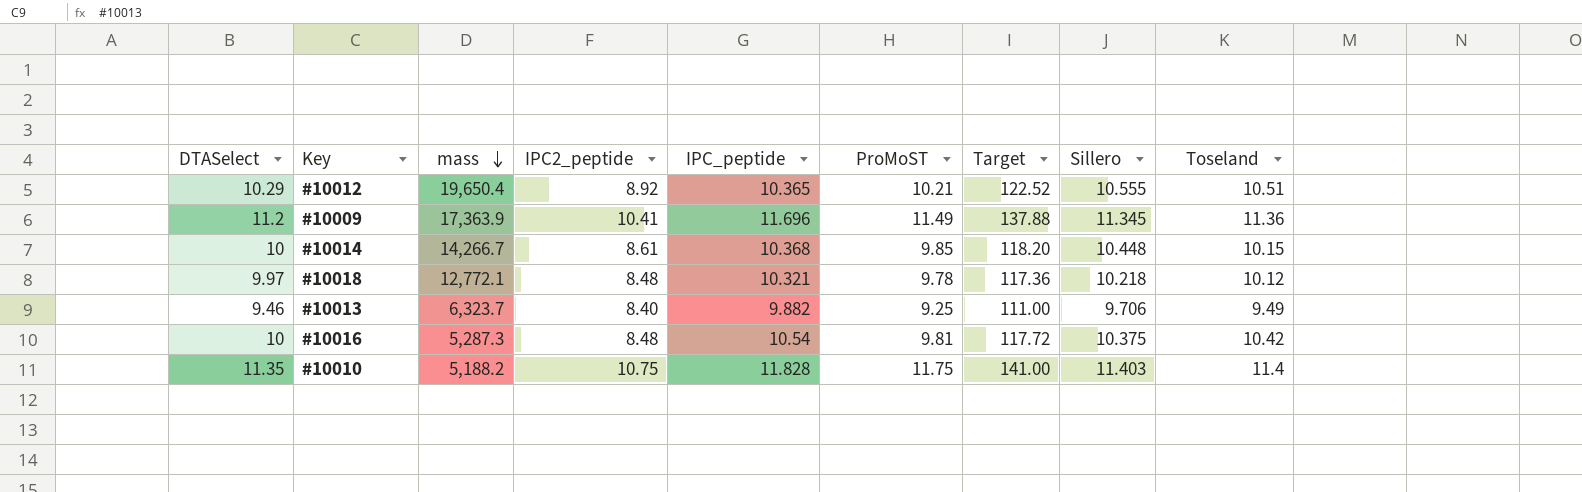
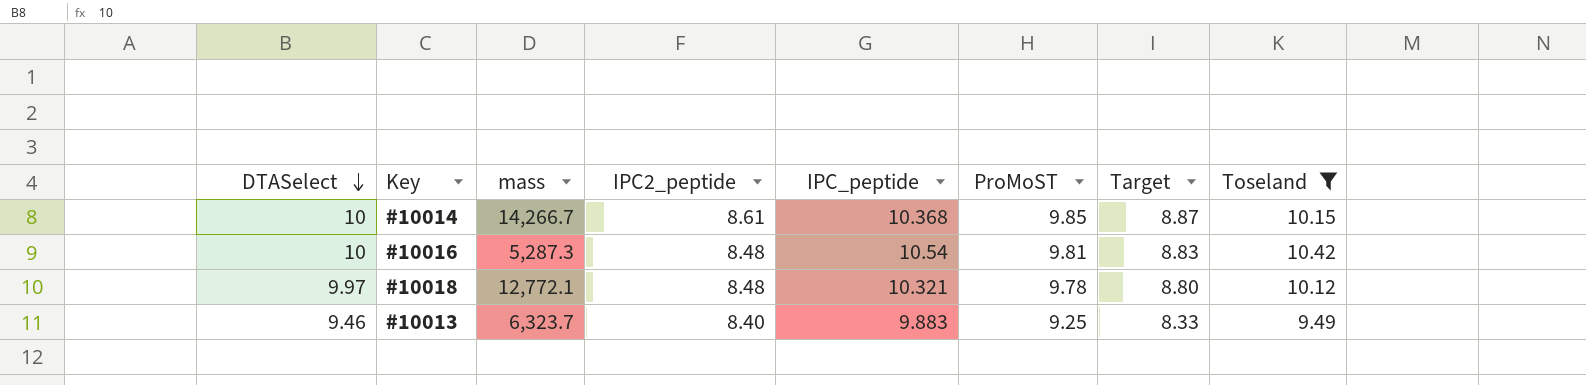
filter: none -> Toseland <= 10.42
row order: mass descending -> DTASelect descending
column Sillero | position: 8 -> none
column Target | formula: [ProMoST] * 12 -> [ProMoST] * 0.9
#10013 | IPC_peptide: 9.882 -> 9.883

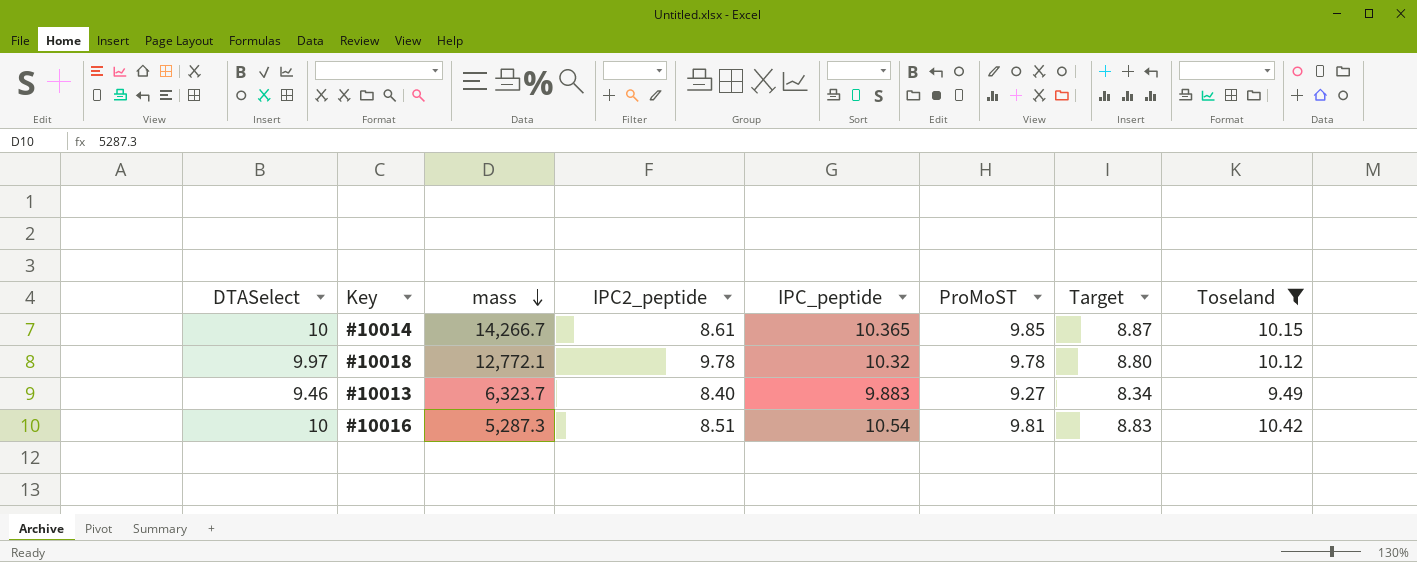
row order: DTASelect descending -> mass descending
#10014 | IPC_peptide: 10.368 -> 10.365
#10018 | IPC2_peptide: 8.48 -> 9.78
#10018 | IPC_peptide: 10.321 -> 10.32
#10013 | ProMoST: 9.25 -> 9.27
#10013 | Target: 8.33 -> 8.34
#10016 | IPC2_peptide: 8.48 -> 8.51

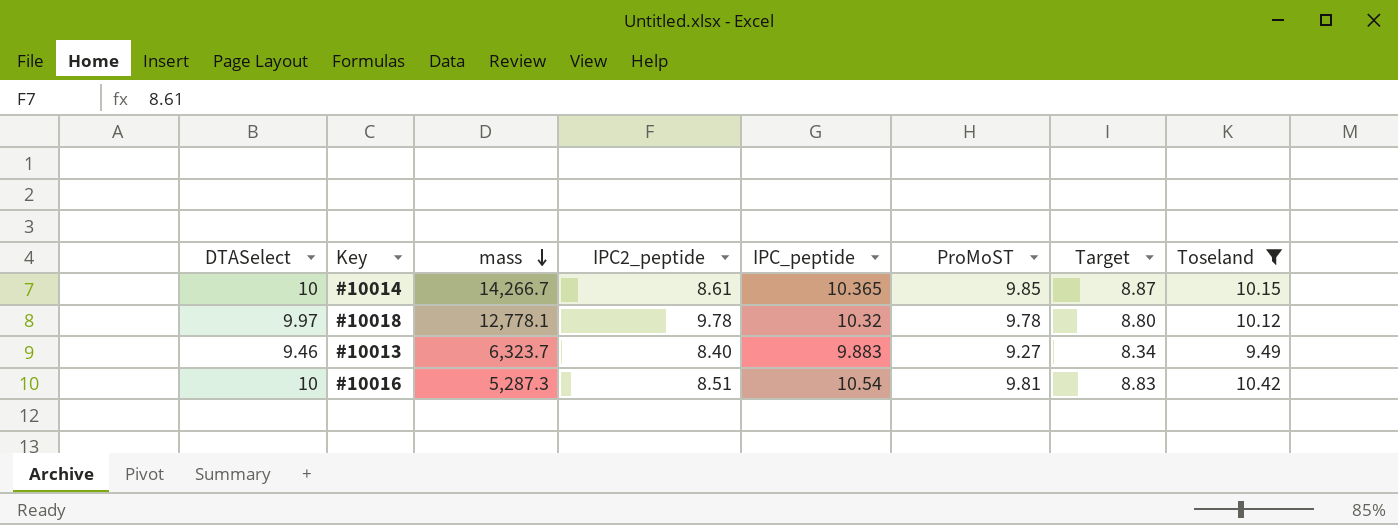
#10018 | mass: 12,772.1 -> 12,778.1

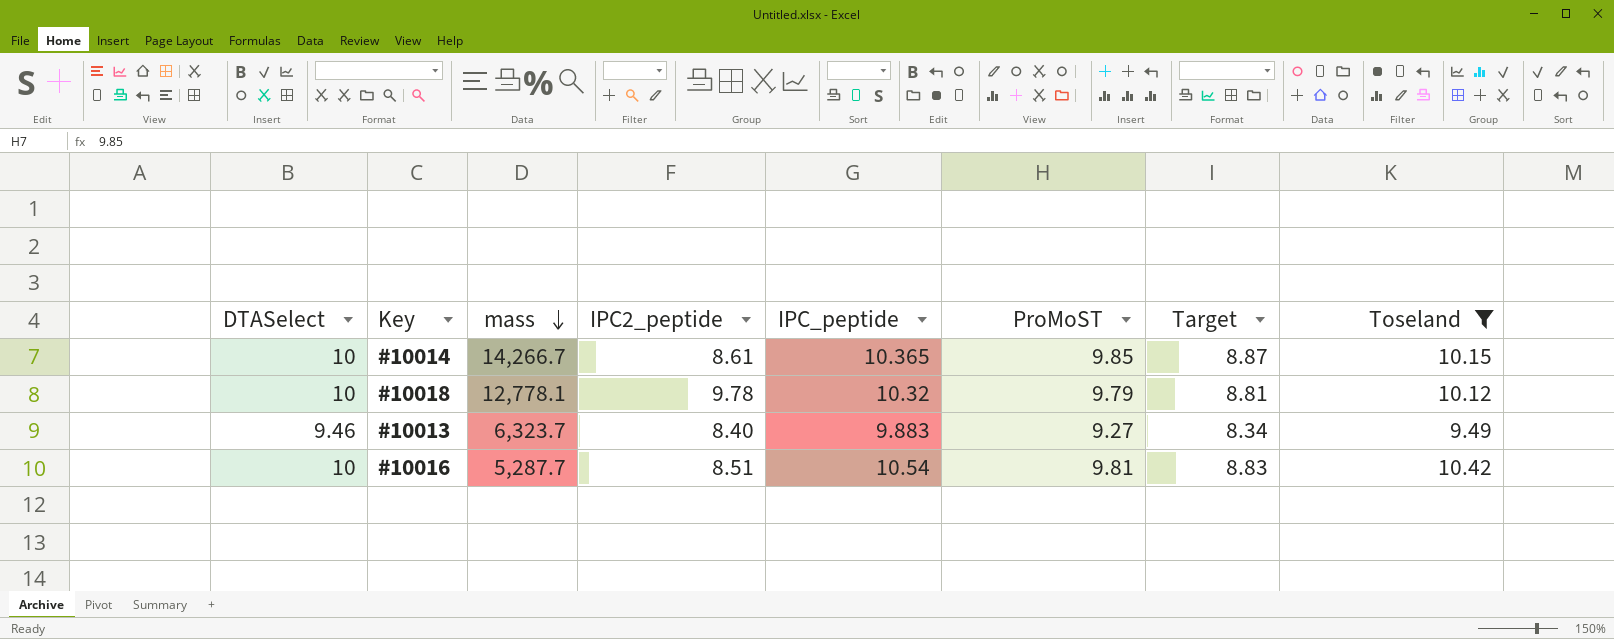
#10018 | DTASelect: 9.97 -> 10
#10018 | ProMoST: 9.78 -> 9.79
#10018 | Target: 8.80 -> 8.81
#10016 | mass: 5,287.3 -> 5,287.7

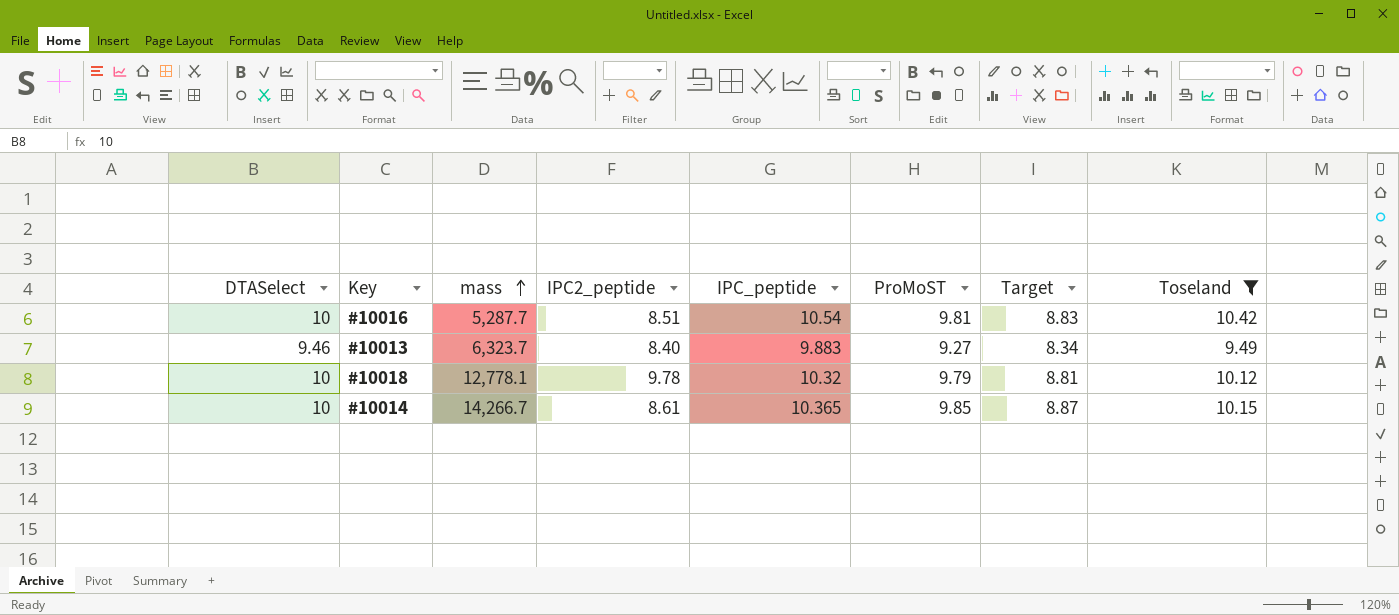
row order: mass descending -> mass ascending

